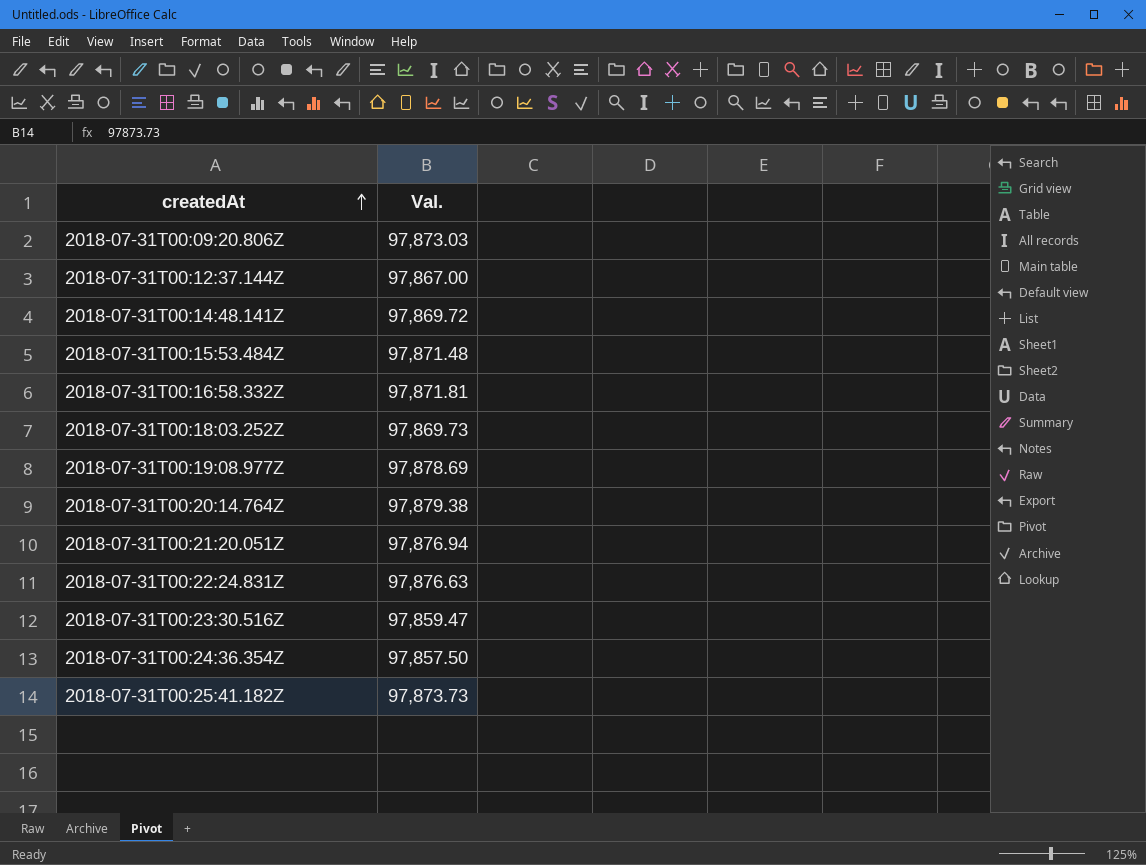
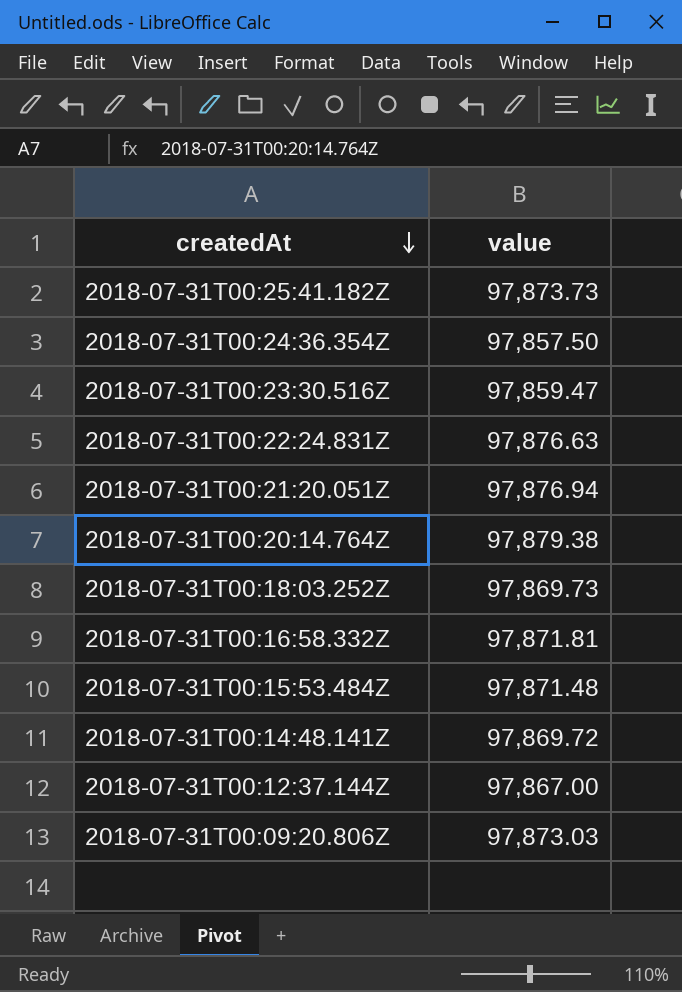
row order: createdAt ascending -> createdAt descending
column name: Val. -> value
row 2018-07-31T00:19:08.977Z: 97,878.69 -> none

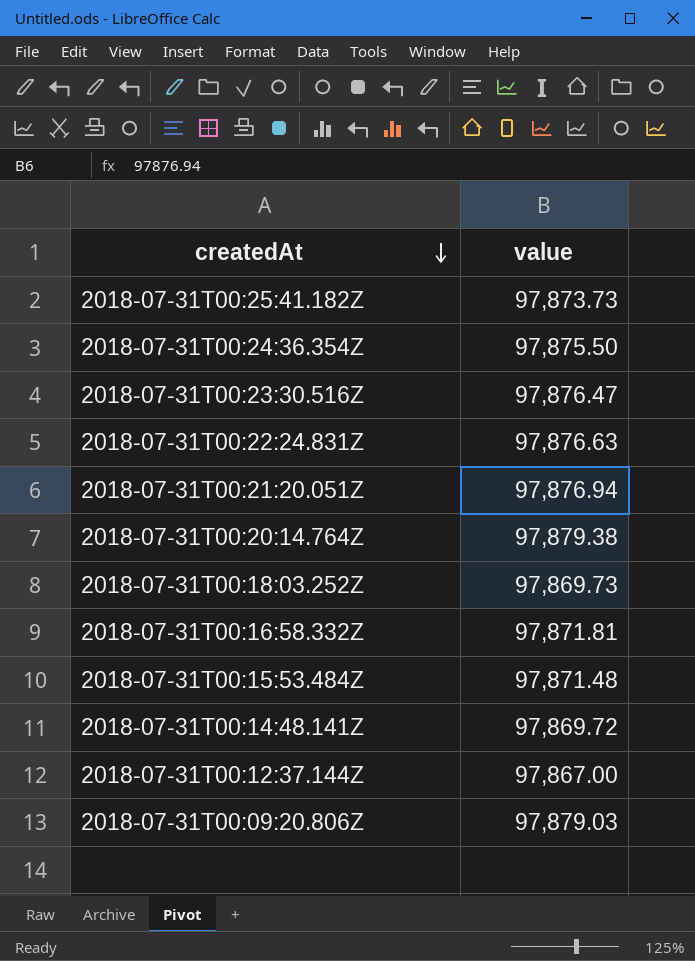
2018-07-31T00:24:36.354Z | value: 97,857.50 -> 97,875.50
2018-07-31T00:23:30.516Z | value: 97,859.47 -> 97,876.47
2018-07-31T00:09:20.806Z | value: 97,873.03 -> 97,879.03

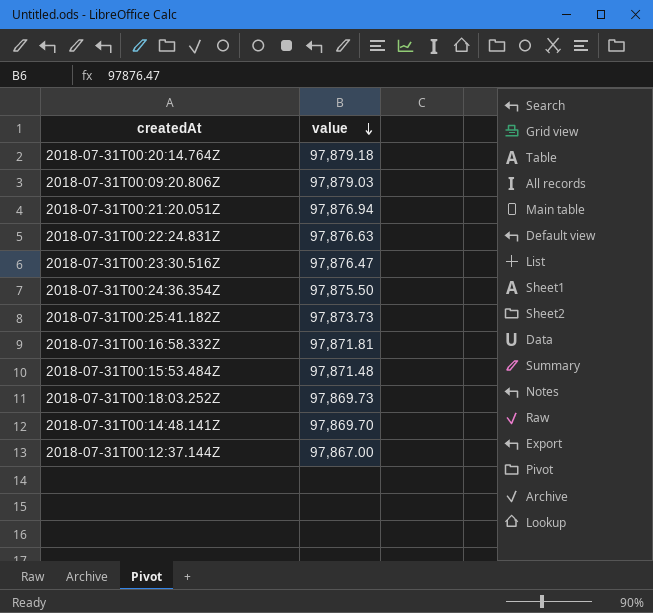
row order: createdAt descending -> value descending
2018-07-31T00:20:14.764Z | value: 97,879.38 -> 97,879.18
2018-07-31T00:14:48.141Z | value: 97,869.72 -> 97,869.70

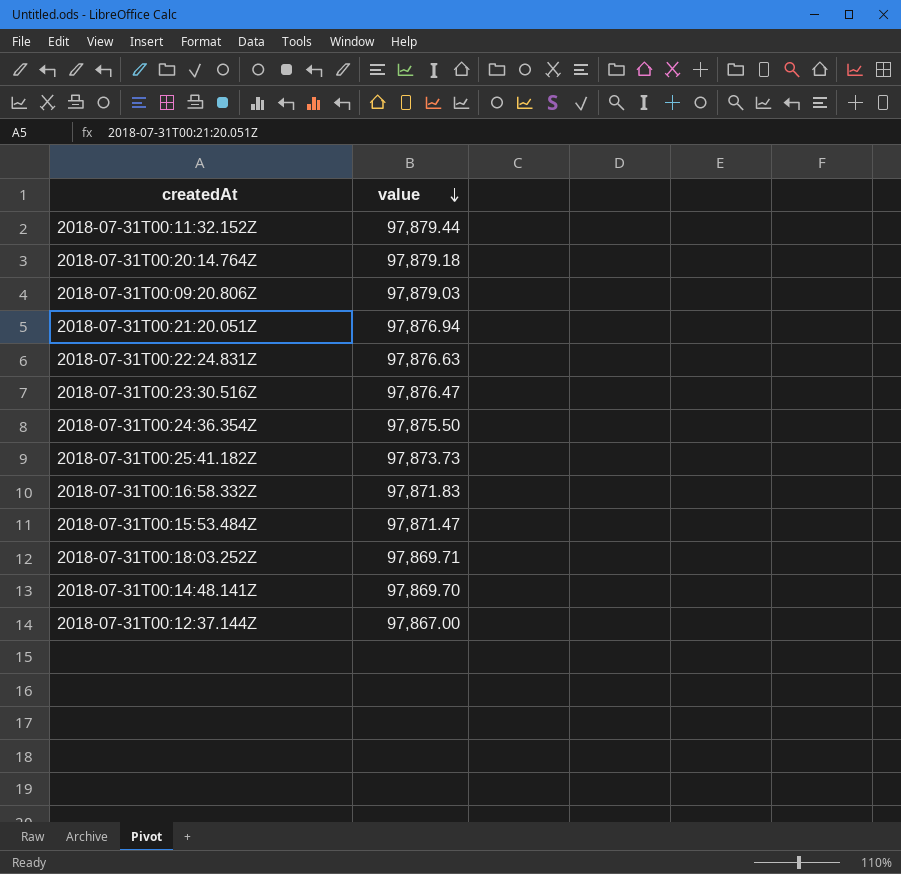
row 2018-07-31T00:11:32.152Z: none -> 97,879.44
2018-07-31T00:16:58.332Z | value: 97,871.81 -> 97,871.83
2018-07-31T00:15:53.484Z | value: 97,871.48 -> 97,871.47
2018-07-31T00:18:03.252Z | value: 97,869.73 -> 97,869.71

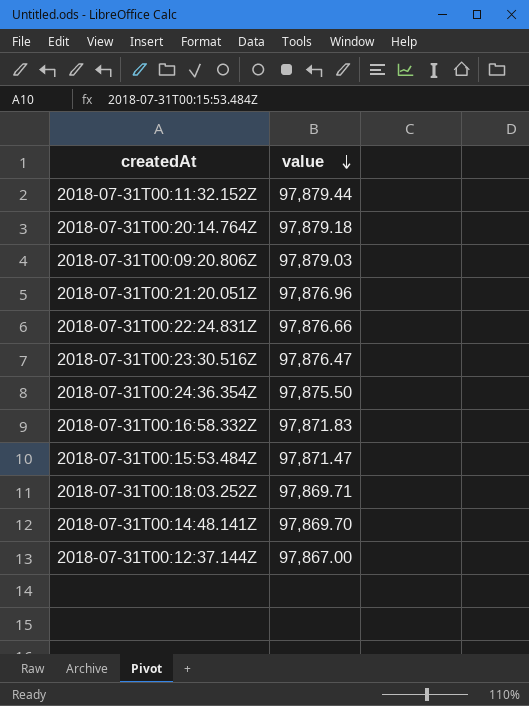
row 2018-07-31T00:25:41.182Z: 97,873.73 -> none
2018-07-31T00:21:20.051Z | value: 97,876.94 -> 97,876.96
2018-07-31T00:22:24.831Z | value: 97,876.63 -> 97,876.66

